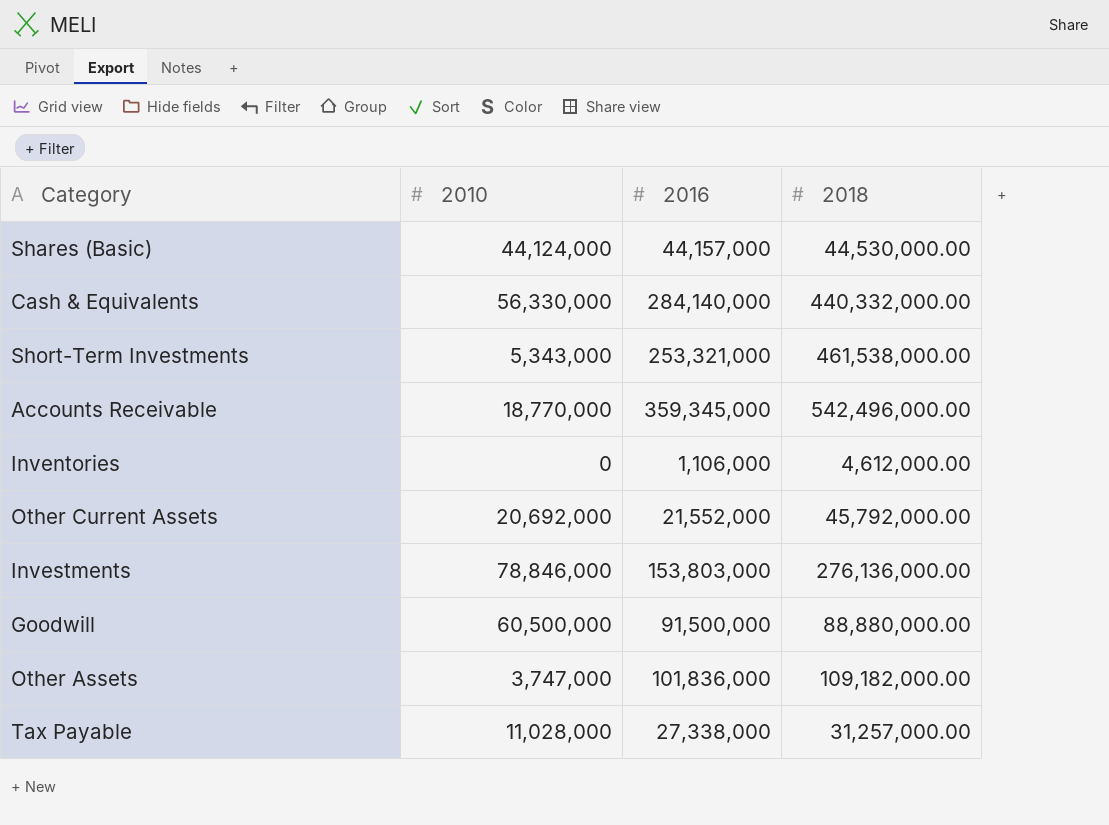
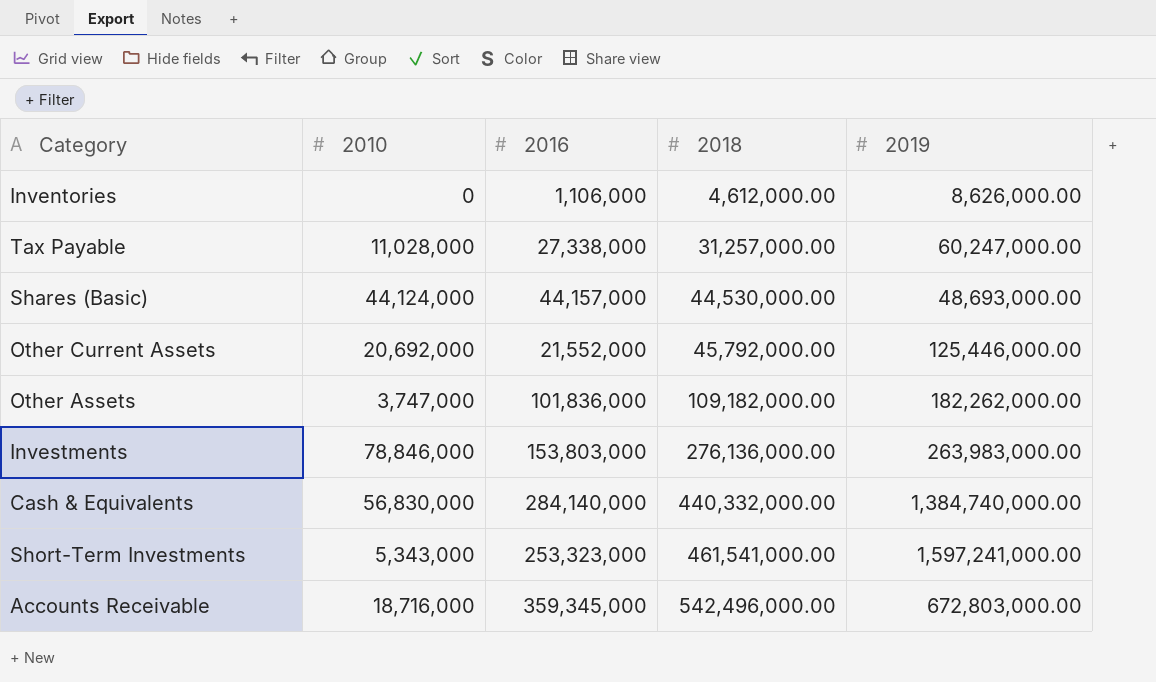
row order: none -> 2018 ascending
column 2019 | position: none -> 5
row Goodwill: 60,500,000 | 91,500,000 | 88,880,000.00 -> none
Cash & Equivalents | 2010: 56,330,000 -> 56,830,000
Short-Term Investments | 2016: 253,321,000 -> 253,323,000
Short-Term Investments | 2018: 461,538,000.00 -> 461,541,000.00
Accounts Receivable | 2010: 18,770,000 -> 18,716,000

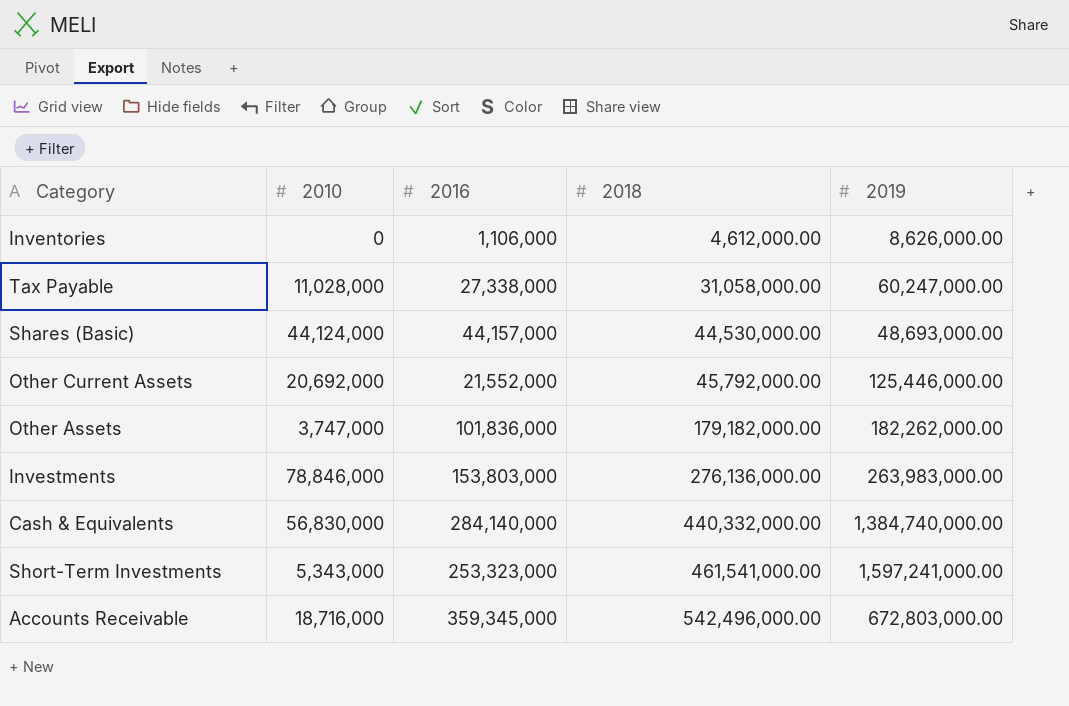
Tax Payable | 2018: 31,257,000.00 -> 31,058,000.00
Other Assets | 2018: 109,182,000.00 -> 179,182,000.00

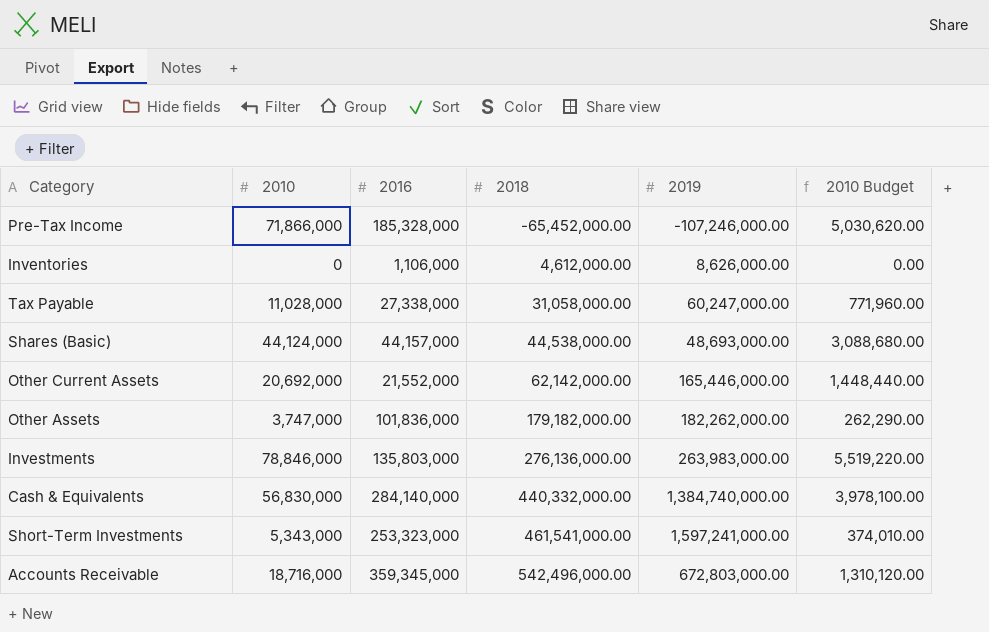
column 2010 Budget | formula: none -> [2010] * 0.07
row Pre-Tax Income: none -> 71,866,000 | 185,328,000 | -65,452,000.00 | -107,246,000.00 | 5,030,620.00
Shares (Basic) | 2018: 44,530,000.00 -> 44,538,000.00
Other Current Assets | 2018: 45,792,000.00 -> 62,142,000.00
Other Current Assets | 2019: 125,446,000.00 -> 165,446,000.00
Investments | 2016: 153,803,000 -> 135,803,000

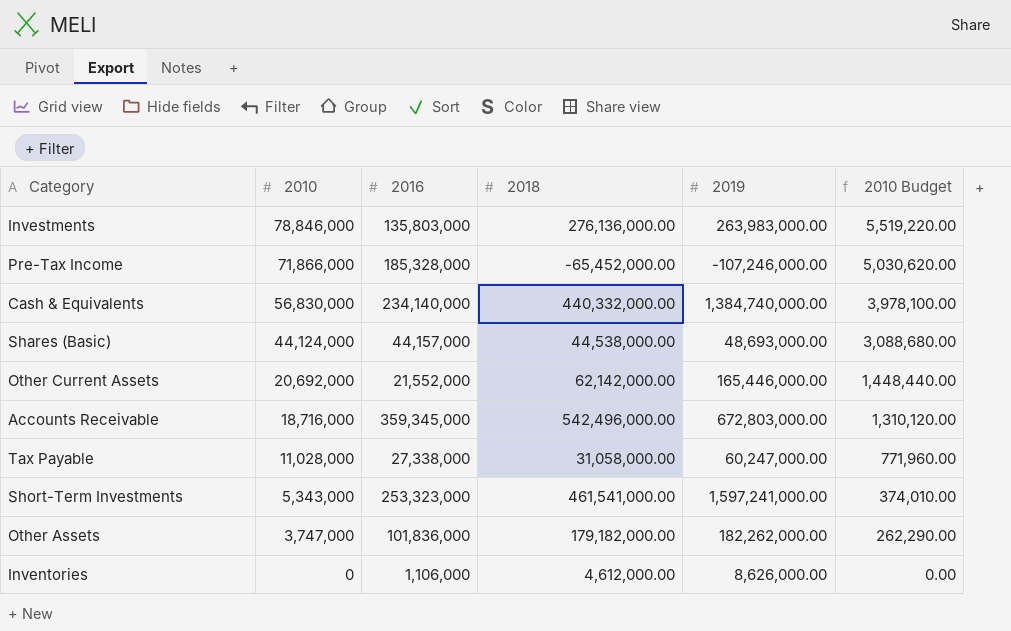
row order: 2018 ascending -> 2010 descending
Cash & Equivalents | 2016: 284,140,000 -> 234,140,000

